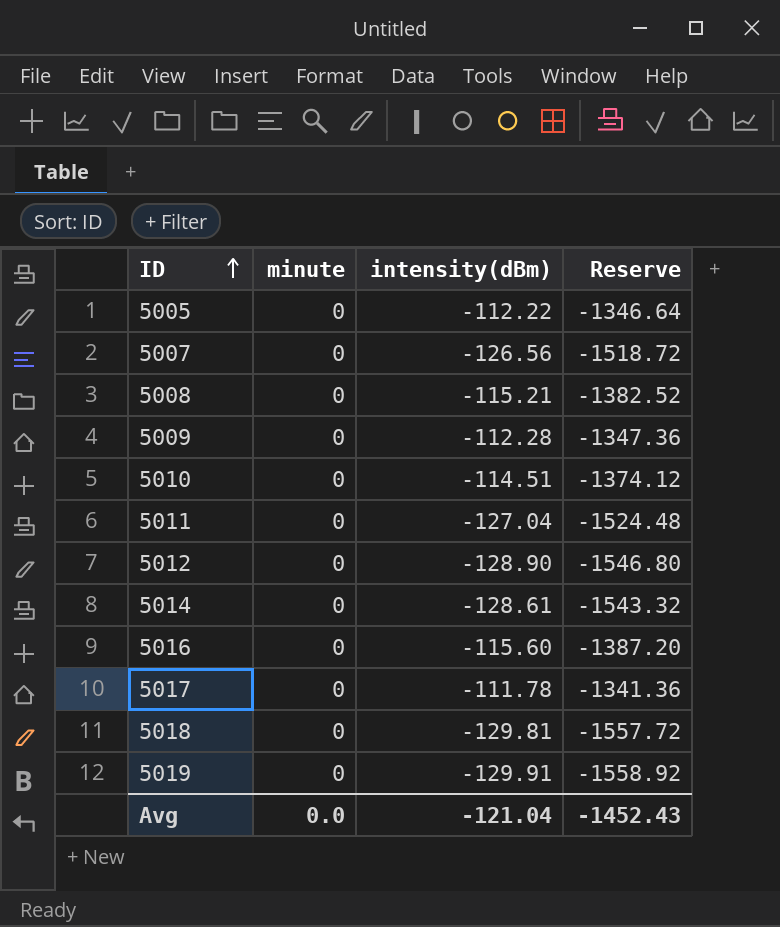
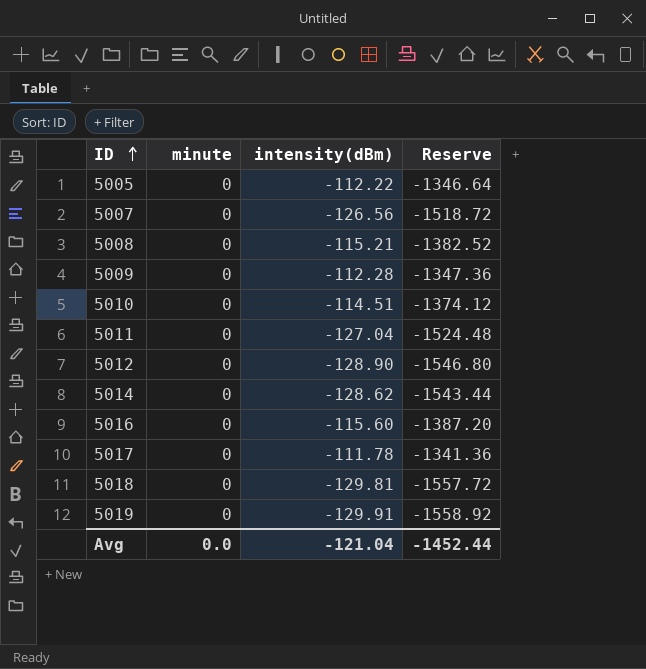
5014 | intensity(dBm): -128.61 -> -128.62
5014 | Reserve: -1543.32 -> -1543.44
Avg | Reserve: -1452.43 -> -1452.44

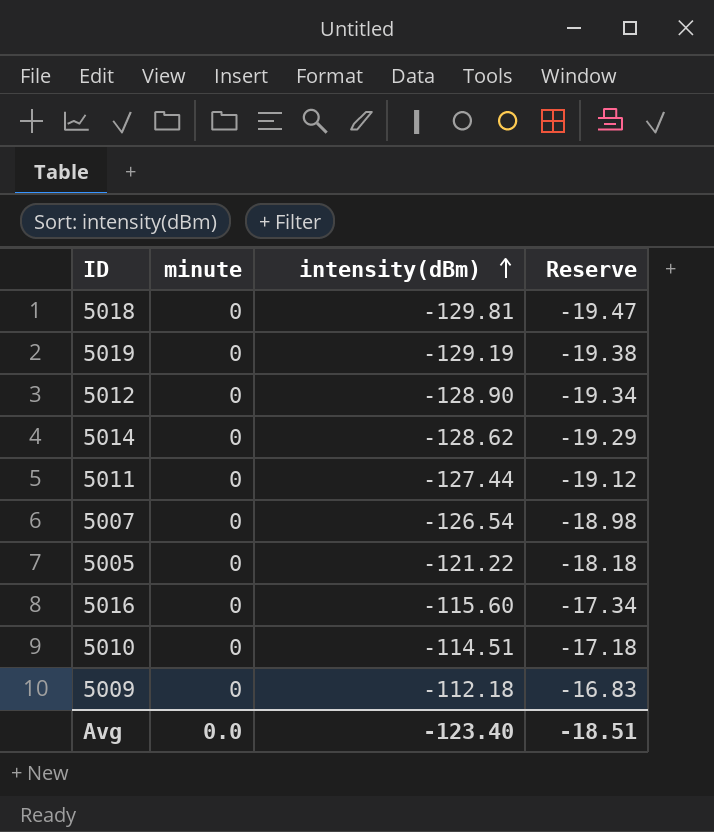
row order: ID ascending -> intensity(dBm) ascending
column Reserve | formula: [intensity(dBm)] * 12 -> [intensity(dBm)] * 0.15
row 5008: 0 | -115.21 | -1382.52 -> none
row 5017: 0 | -111.78 | -1341.36 -> none
5019 | intensity(dBm): -129.91 -> -129.19
5011 | intensity(dBm): -127.04 -> -127.44
5007 | intensity(dBm): -126.56 -> -126.54
5005 | intensity(dBm): -112.22 -> -121.22
5009 | intensity(dBm): -112.28 -> -112.18
Avg | intensity(dBm): -121.04 -> -123.40
Avg | Reserve: -1452.44 -> -18.51

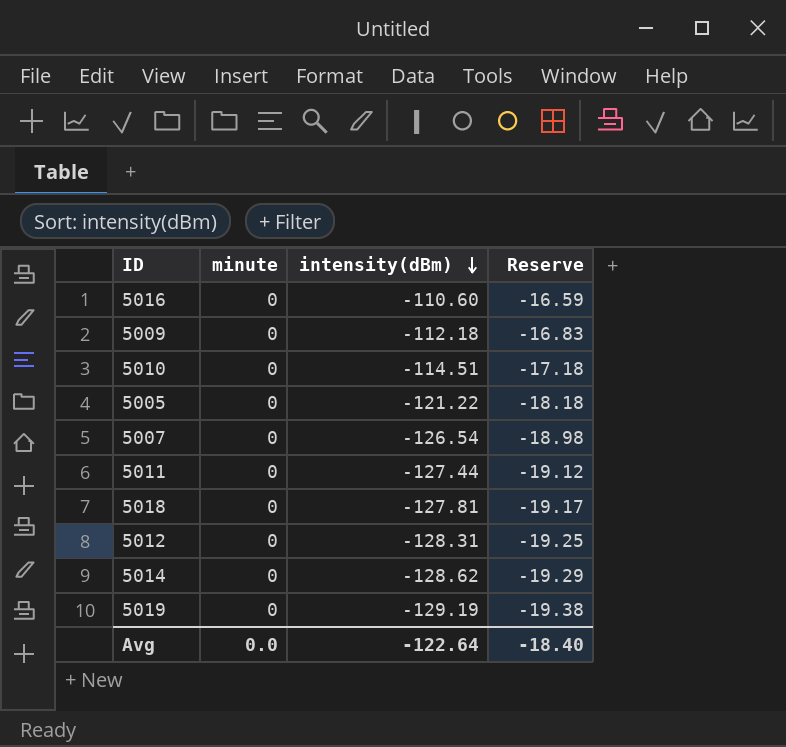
row order: intensity(dBm) ascending -> intensity(dBm) descending
5016 | intensity(dBm): -115.60 -> -110.60
5016 | Reserve: -17.34 -> -16.59
5018 | intensity(dBm): -129.81 -> -127.81
5018 | Reserve: -19.47 -> -19.17
5012 | intensity(dBm): -128.90 -> -128.31
5012 | Reserve: -19.34 -> -19.25
Avg | intensity(dBm): -123.40 -> -122.64
Avg | Reserve: -18.51 -> -18.40

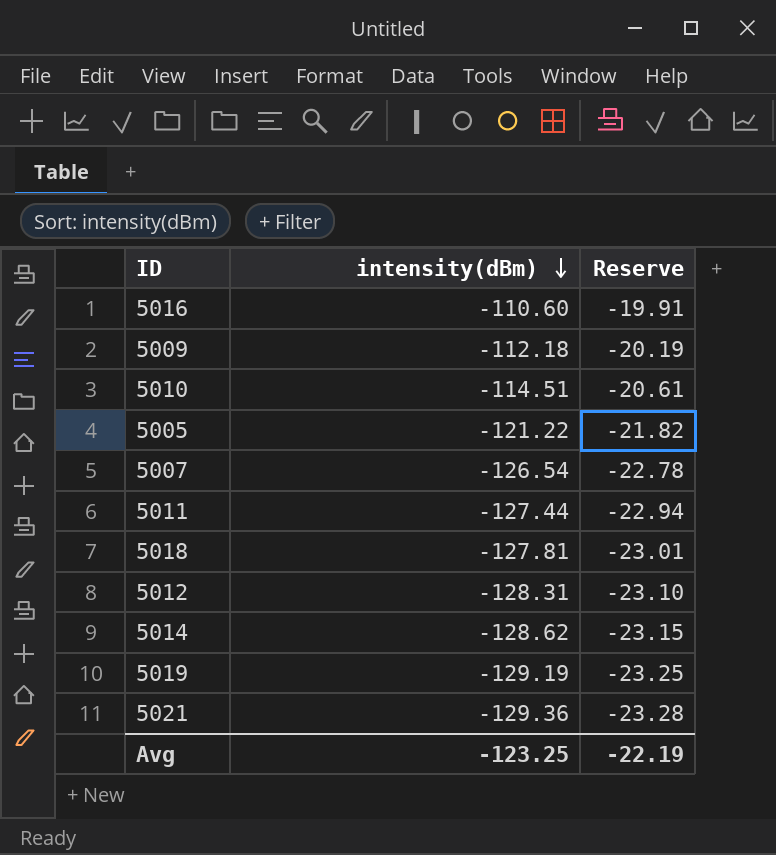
column minute | position: 2 -> none
column Reserve | formula: [intensity(dBm)] * 0.15 -> [intensity(dBm)] * 0.18
row 5021: none -> -129.36 | -23.28
Avg | intensity(dBm): -122.64 -> -123.25
Avg | Reserve: -18.40 -> -22.19

